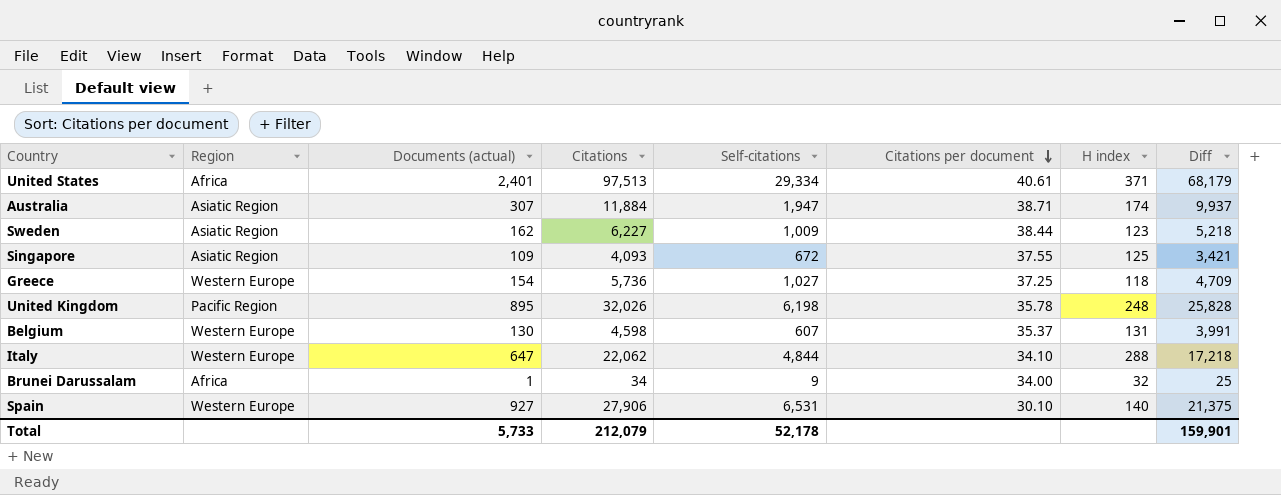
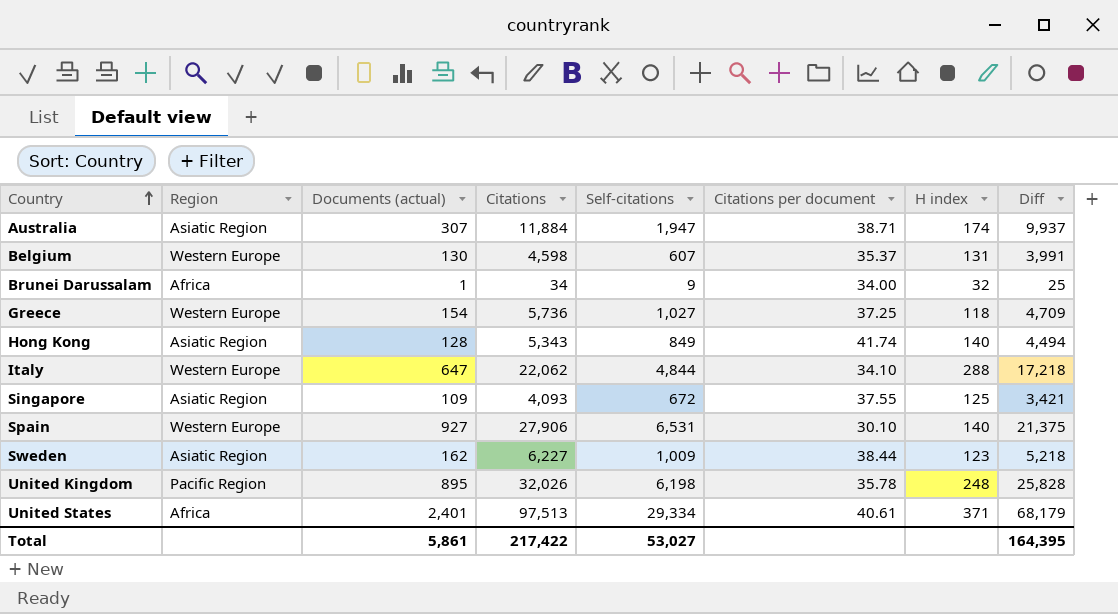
row order: Citations per document descending -> Country ascending
row Hong Kong: none -> Asiatic Region | 128 | 5,343 | 849 | 41.74 | 140 | 4,494
Total | Documents (actual): 5,733 -> 5,861
Total | Citations: 212,079 -> 217,422
Total | Self-citations: 52,178 -> 53,027
Total | Diff: 159,901 -> 164,395

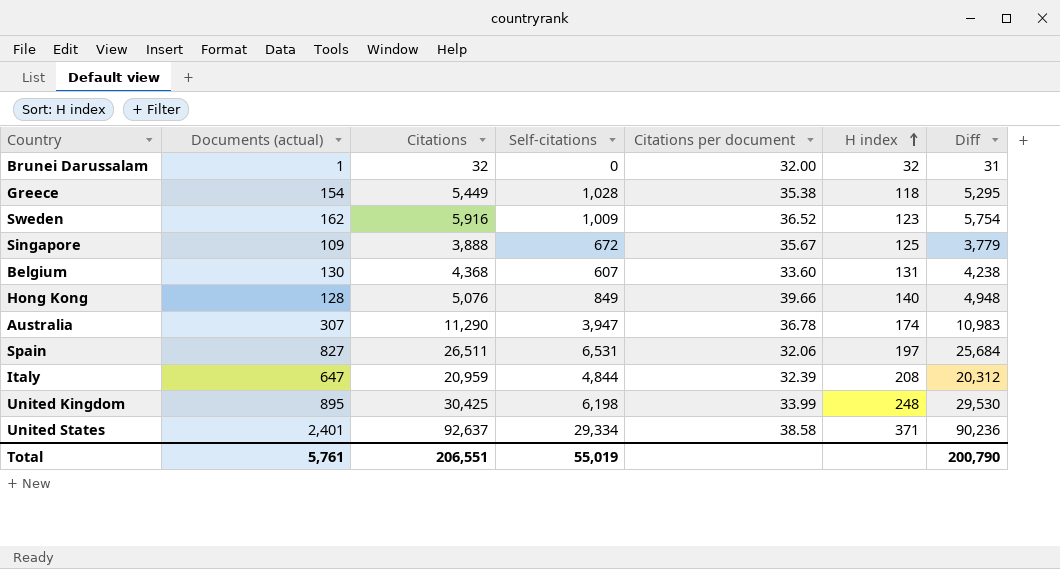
row order: Country ascending -> H index ascending
column Region | position: 2 -> none
column Diff | formula: [Citations] - [Self-citations] -> [Citations] - [Documents (actual)]
Brunei Darussalam | Citations: 34 -> 32
Brunei Darussalam | Self-citations: 9 -> 0
Brunei Darussalam | Citations per document: 34.00 -> 32.00
Greece | Citations: 5,736 -> 5,449
Greece | Self-citations: 1,027 -> 1,028
Greece | Citations per document: 37.25 -> 35.38
Sweden | Citations: 6,227 -> 5,916
Sweden | Citations per document: 38.44 -> 36.52
Singapore | Citations: 4,093 -> 3,888
Singapore | Citations per document: 37.55 -> 35.67
Belgium | Citations: 4,598 -> 4,368
Belgium | Citations per document: 35.37 -> 33.60
Hong Kong | Citations: 5,343 -> 5,076
Hong Kong | Citations per document: 41.74 -> 39.66
Australia | Citations: 11,884 -> 11,290
Australia | Self-citations: 1,947 -> 3,947
Australia | Citations per document: 38.71 -> 36.78
Spain | Documents (actual): 927 -> 827
Spain | Citations: 27,906 -> 26,511
Spain | Citations per document: 30.10 -> 32.06
Spain | H index: 140 -> 197
Italy | Citations: 22,062 -> 20,959
Italy | Citations per document: 34.10 -> 32.39
Italy | H index: 288 -> 208
United Kingdom | Citations: 32,026 -> 30,425
United Kingdom | Citations per document: 35.78 -> 33.99
United States | Citations: 97,513 -> 92,637
United States | Citations per document: 40.61 -> 38.58
Total | Documents (actual): 5,861 -> 5,761
Total | Citations: 217,422 -> 206,551
Total | Self-citations: 53,027 -> 55,019
Total | Diff: 164,395 -> 200,790

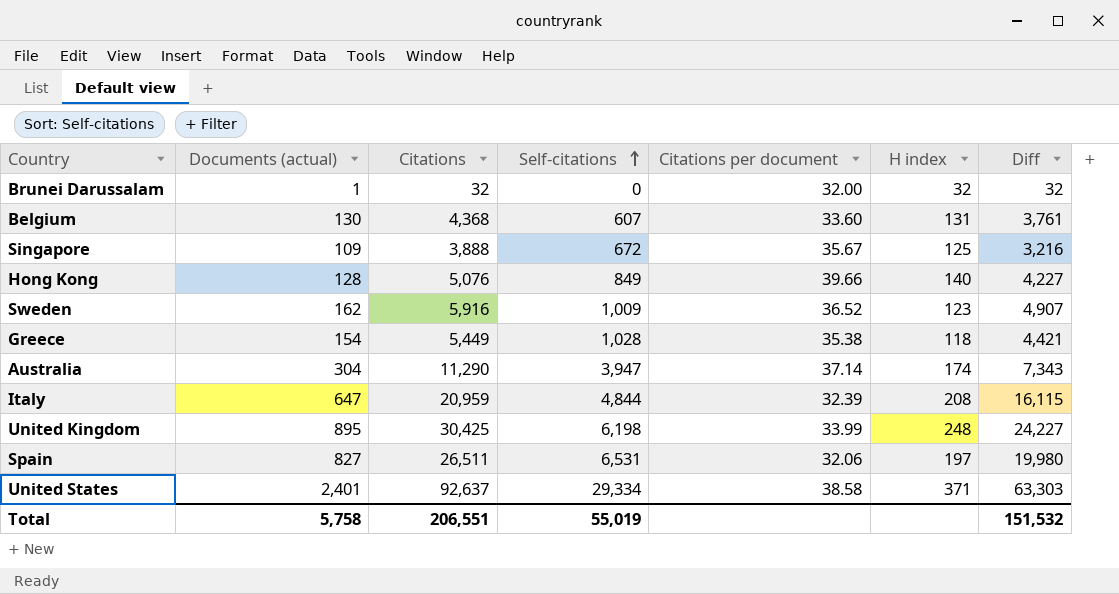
row order: H index ascending -> Self-citations ascending
column Diff | formula: [Citations] - [Documents (actual)] -> [Citations] - [Self-citations]
Australia | Documents (actual): 307 -> 304
Australia | Citations per document: 36.78 -> 37.14
Total | Documents (actual): 5,761 -> 5,758
Total | Diff: 200,790 -> 151,532

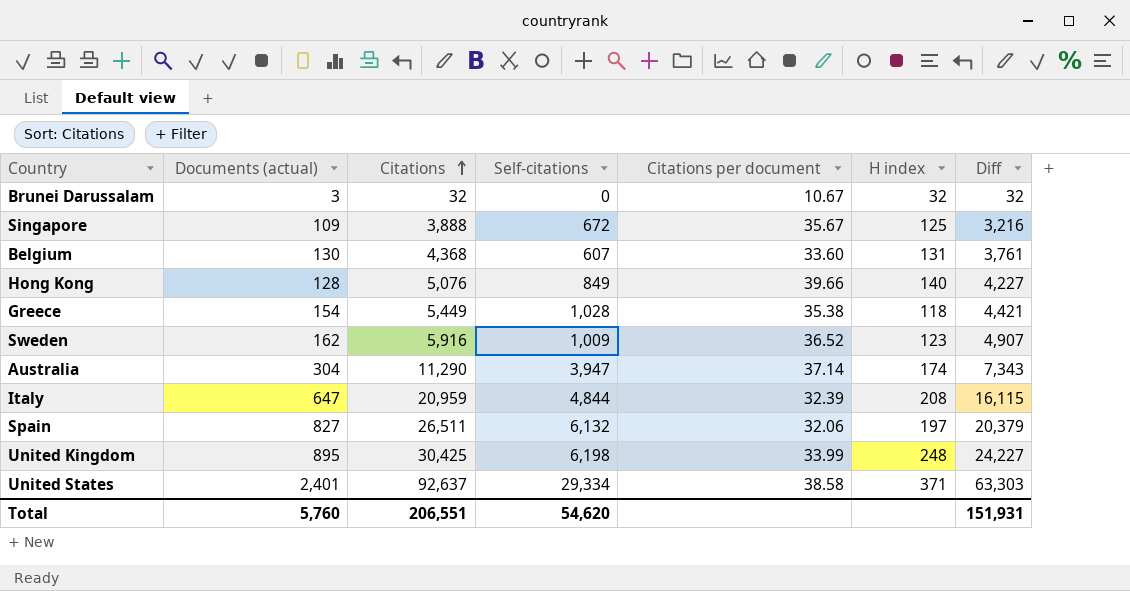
row order: Self-citations ascending -> Citations ascending
Brunei Darussalam | Documents (actual): 1 -> 3
Brunei Darussalam | Citations per document: 32.00 -> 10.67
Spain | Self-citations: 6,531 -> 6,132
Spain | Diff: 19,980 -> 20,379
Total | Documents (actual): 5,758 -> 5,760
Total | Self-citations: 55,019 -> 54,620
Total | Diff: 151,532 -> 151,931

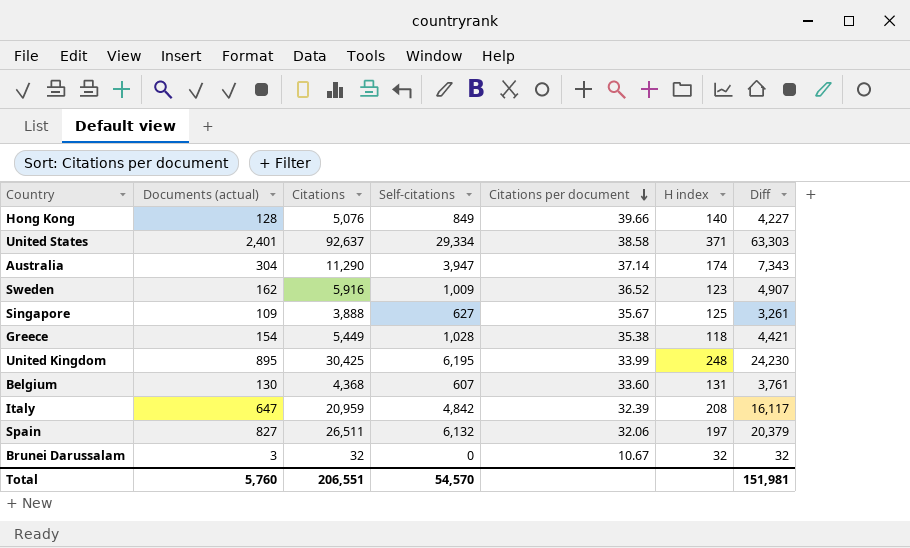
row order: Citations ascending -> Citations per document descending
Singapore | Self-citations: 672 -> 627
Singapore | Diff: 3,216 -> 3,261
United Kingdom | Self-citations: 6,198 -> 6,195
United Kingdom | Diff: 24,227 -> 24,230
Italy | Self-citations: 4,844 -> 4,842
Italy | Diff: 16,115 -> 16,117
Total | Self-citations: 54,620 -> 54,570
Total | Diff: 151,931 -> 151,981

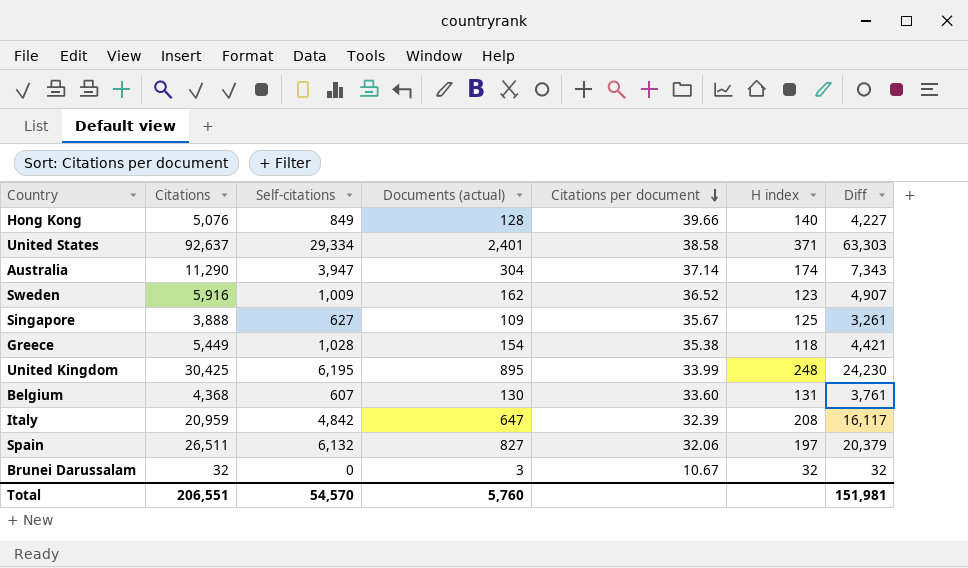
column Documents (actual) | position: 2 -> 4

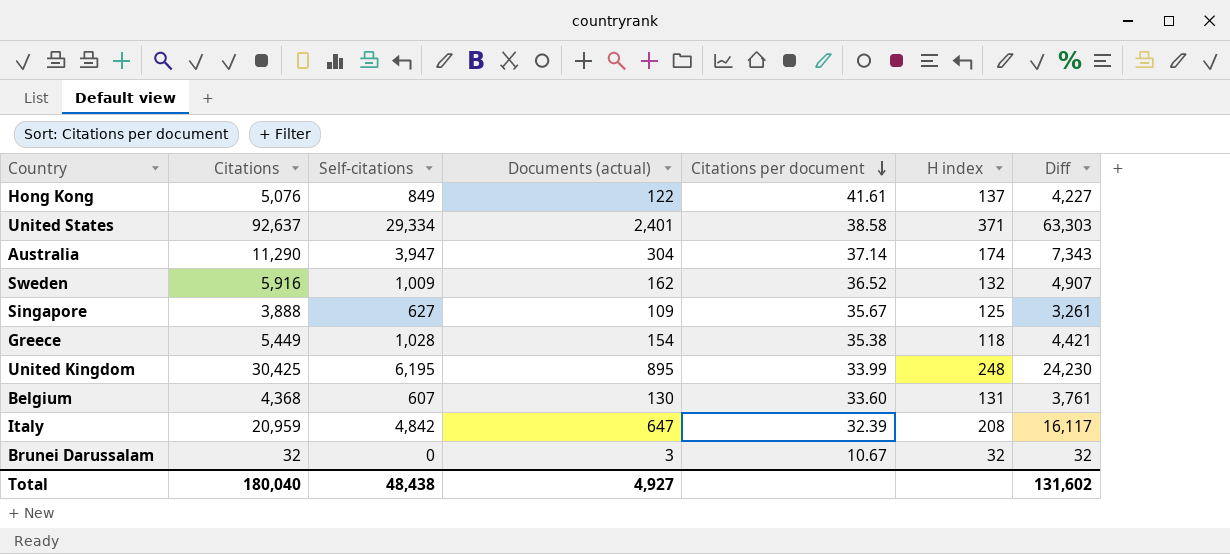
row Spain: 26,511 | 6,132 | 827 | 32.06 | 197 | 20,379 -> none
Hong Kong | Documents (actual): 128 -> 122
Hong Kong | Citations per document: 39.66 -> 41.61
Hong Kong | H index: 140 -> 137
Sweden | H index: 123 -> 132
Total | Citations: 206,551 -> 180,040
Total | Self-citations: 54,570 -> 48,438
Total | Documents (actual): 5,760 -> 4,927
Total | Diff: 151,981 -> 131,602

